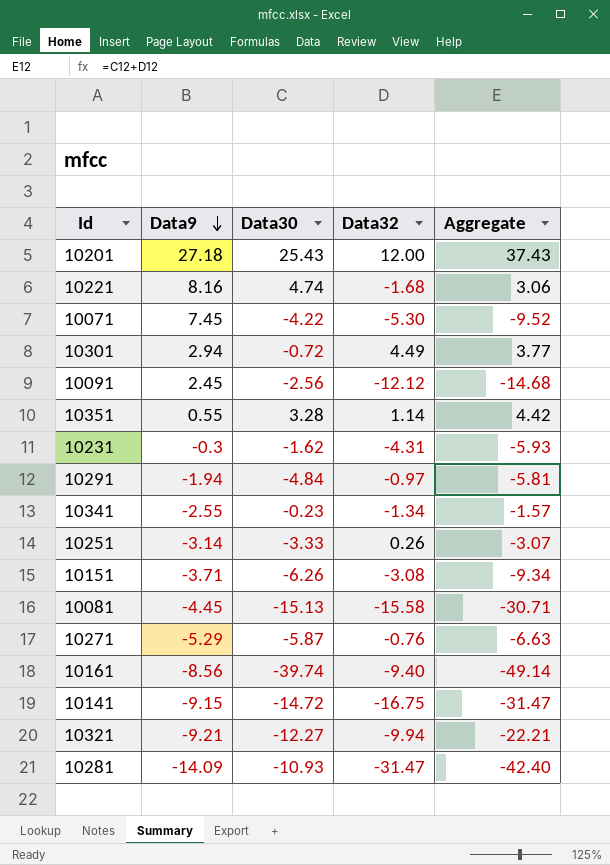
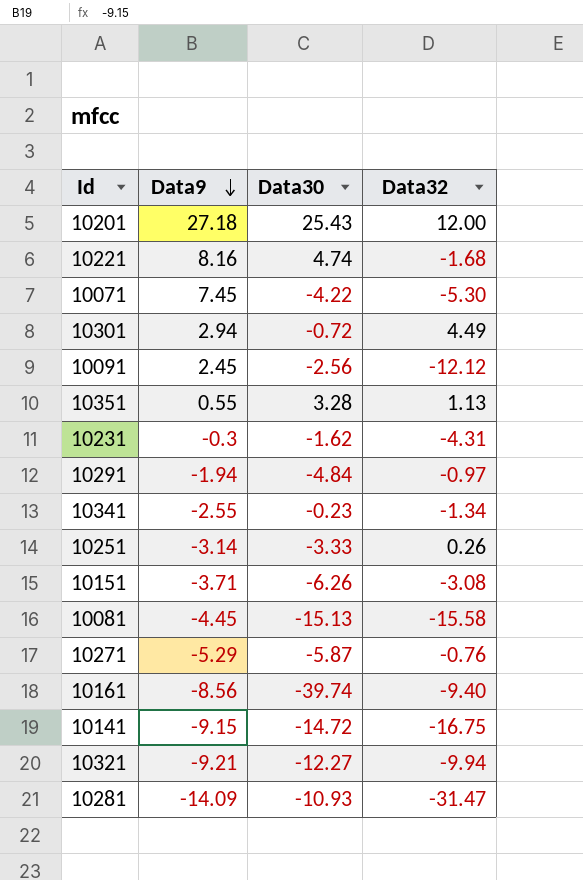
column Aggregate | formula: [Data30] + [Data32] -> none
10351 | Data32: 1.14 -> 1.13

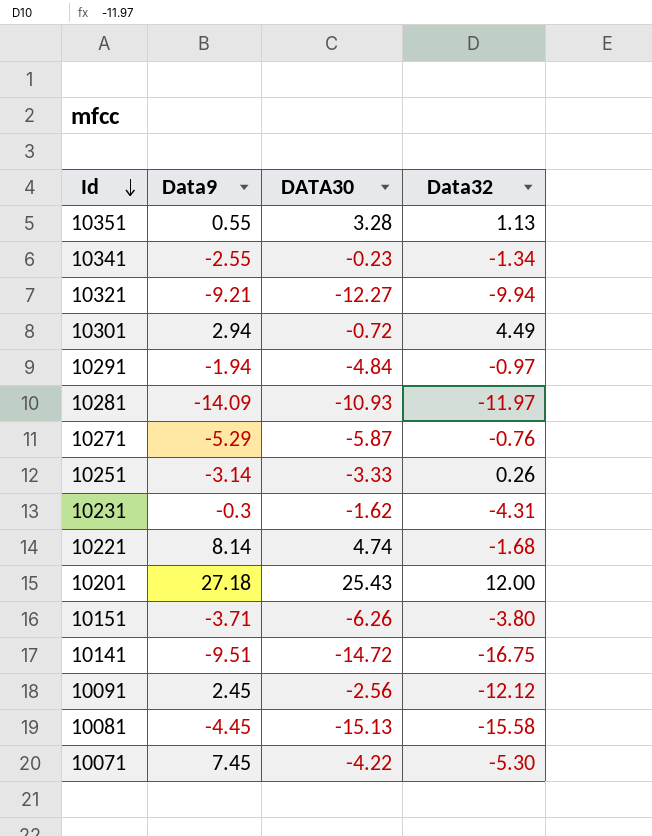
row order: Data9 descending -> Id descending
column name: Data30 -> DATA30
row 10161: -8.56 | -39.74 | -9.40 -> none
10281 | Data32: -31.47 -> -11.97
10221 | Data9: 8.16 -> 8.14
10151 | Data32: -3.08 -> -3.80
10141 | Data9: -9.15 -> -9.51

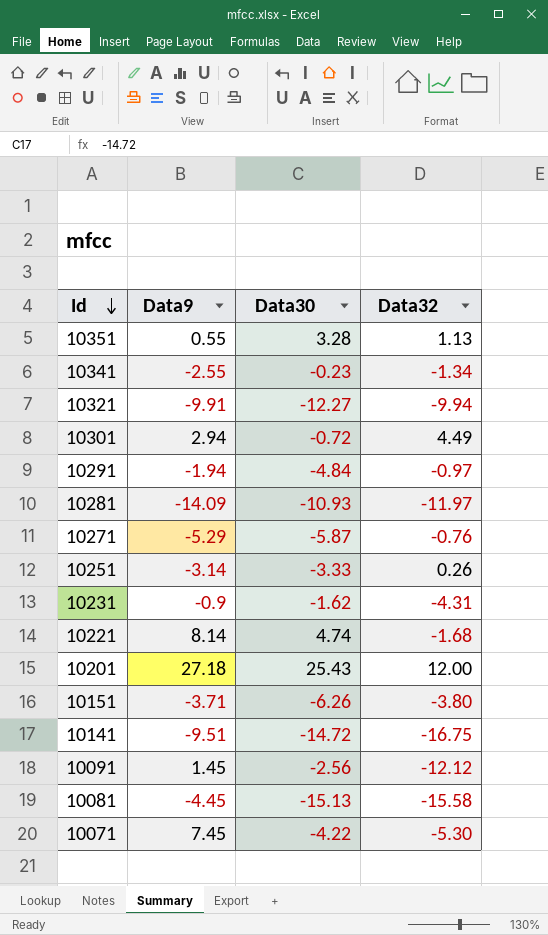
column name: DATA30 -> Data30
10321 | Data9: -9.21 -> -9.91
10231 | Data9: -0.3 -> -0.9
10091 | Data9: 2.45 -> 1.45

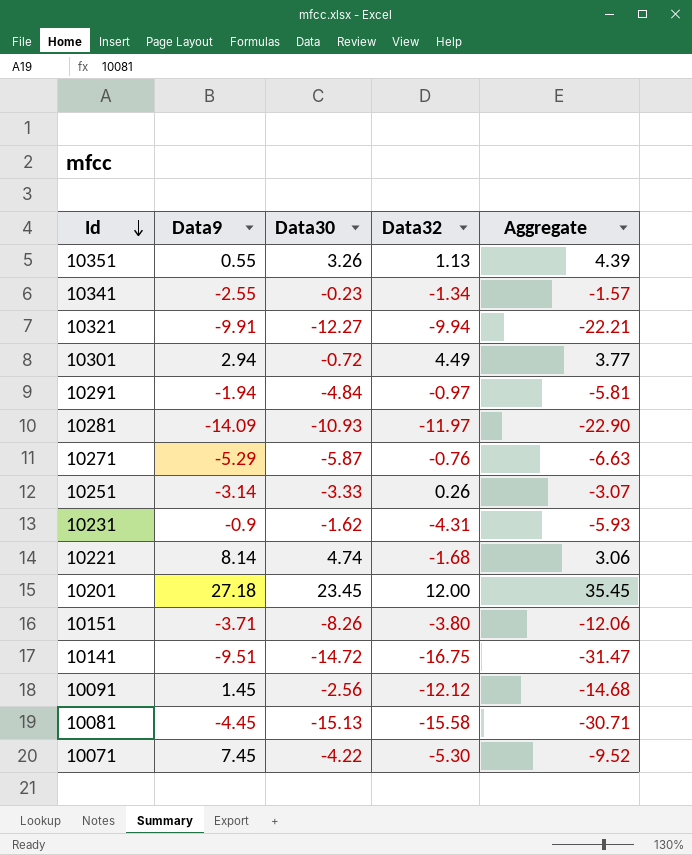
column Aggregate | formula: none -> [Data30] + [Data32]
10351 | Data30: 3.28 -> 3.26
10201 | Data30: 25.43 -> 23.45
10151 | Data30: -6.26 -> -8.26

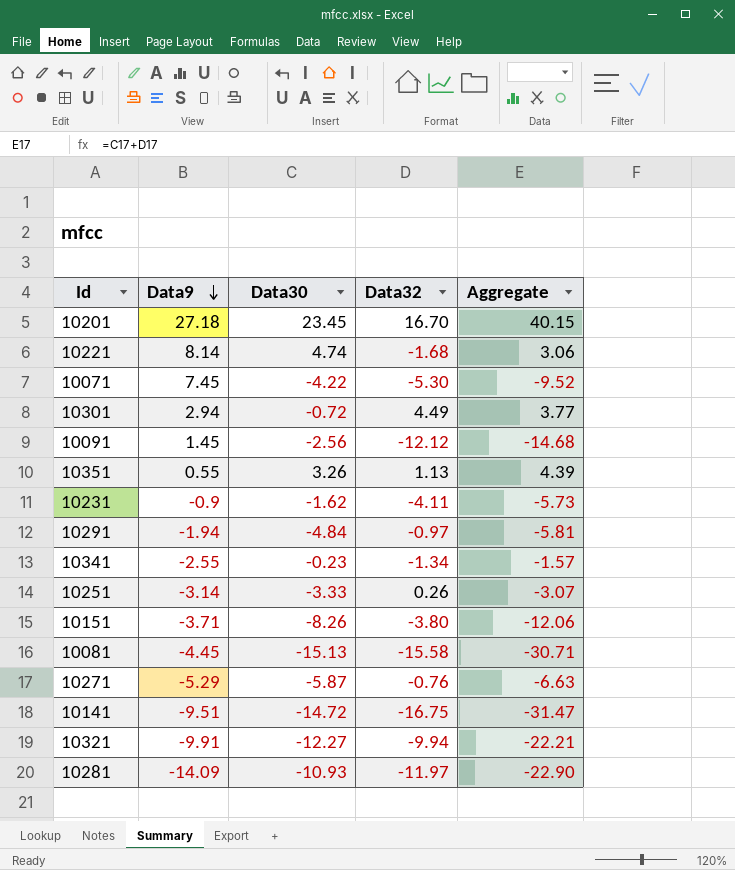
row order: Id descending -> Data9 descending
10201 | Data32: 12.00 -> 16.70
10201 | Aggregate: 35.45 -> 40.15
10231 | Data32: -4.31 -> -4.11
10231 | Aggregate: -5.93 -> -5.73

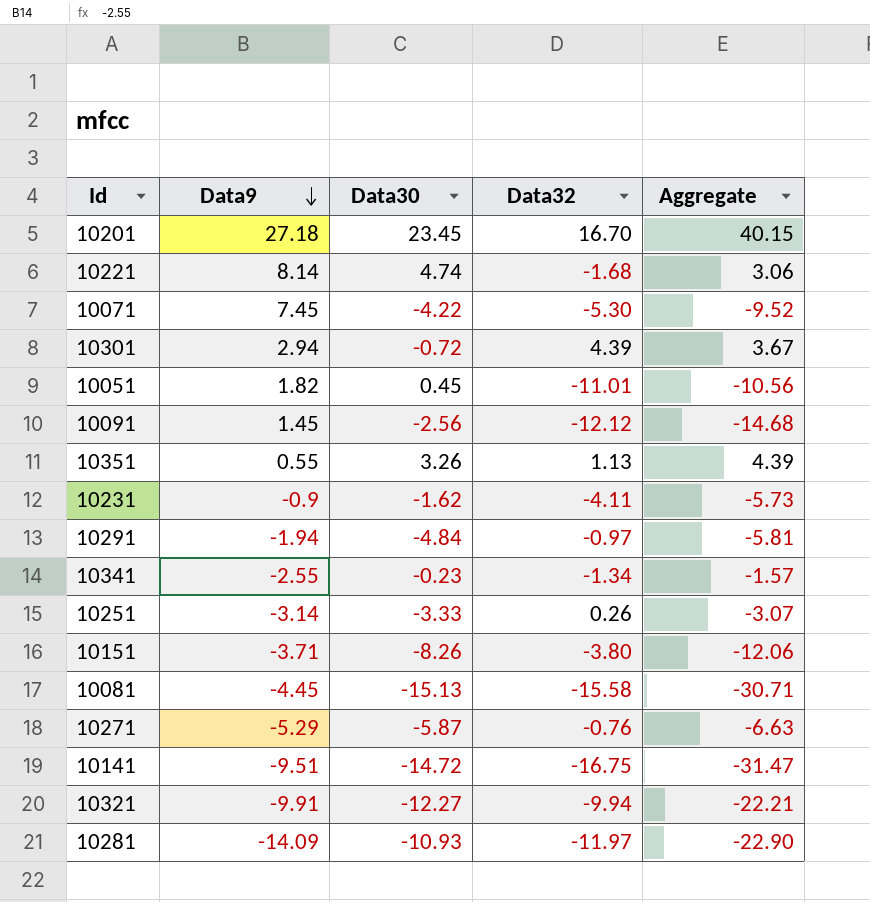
10301 | Data32: 4.49 -> 4.39
10301 | Aggregate: 3.77 -> 3.67
row 10051: none -> 1.82 | 0.45 | -11.01 | -10.56

